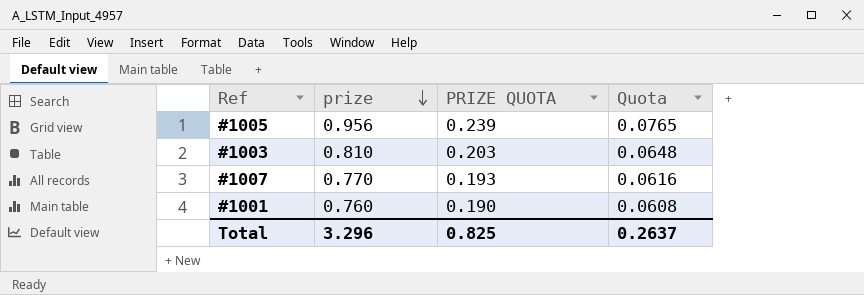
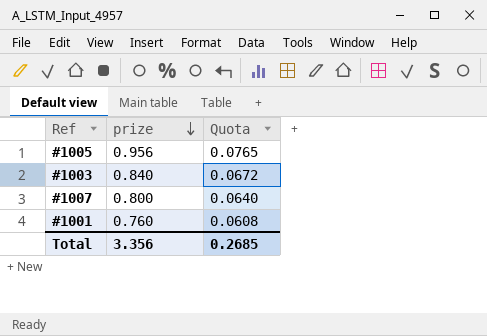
column PRIZE QUOTA | formula: [prize] * 0.25 -> none
#1003 | prize: 0.810 -> 0.840
#1003 | Quota: 0.0648 -> 0.0672
#1007 | prize: 0.770 -> 0.800
#1007 | Quota: 0.0616 -> 0.0640
Total | prize: 3.296 -> 3.356
Total | Quota: 0.2637 -> 0.2685

